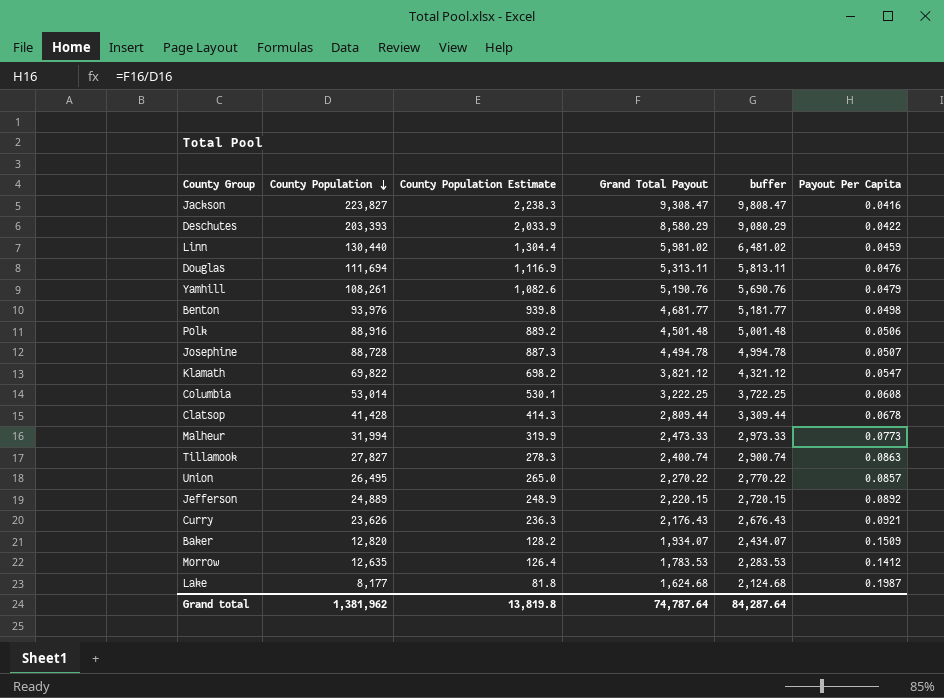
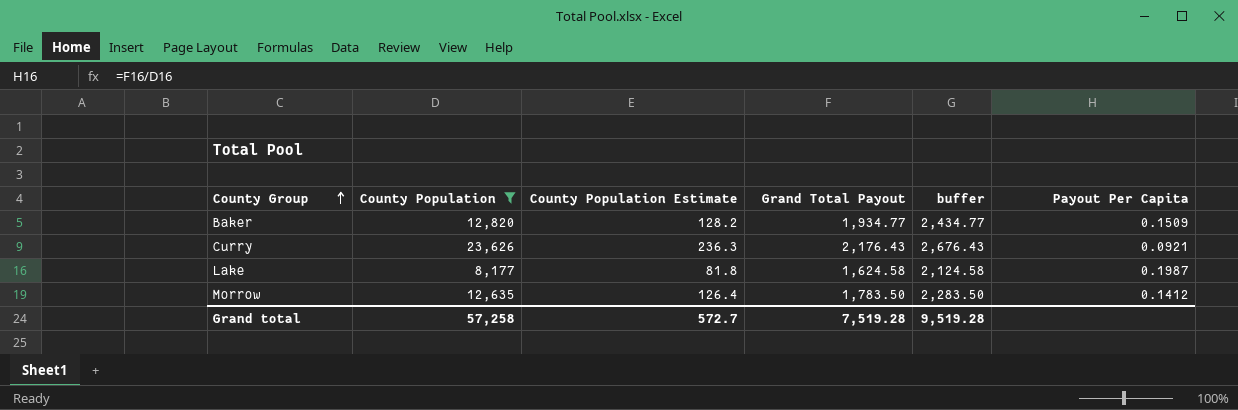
filter: none -> County Population <= 23,626
row order: County Population descending -> County Group ascending
Baker | Grand Total Payout: 1,934.07 -> 1,934.77
Baker | buffer: 2,434.07 -> 2,434.77
Lake | Grand Total Payout: 1,624.68 -> 1,624.58
Lake | buffer: 2,124.68 -> 2,124.58
Morrow | Grand Total Payout: 1,783.53 -> 1,783.50
Morrow | buffer: 2,283.53 -> 2,283.50
Grand total | County Population: 1,381,962 -> 57,258
Grand total | County Population Estimate: 13,819.8 -> 572.7
Grand total | Grand Total Payout: 74,787.64 -> 7,519.28
Grand total | buffer: 84,287.64 -> 9,519.28

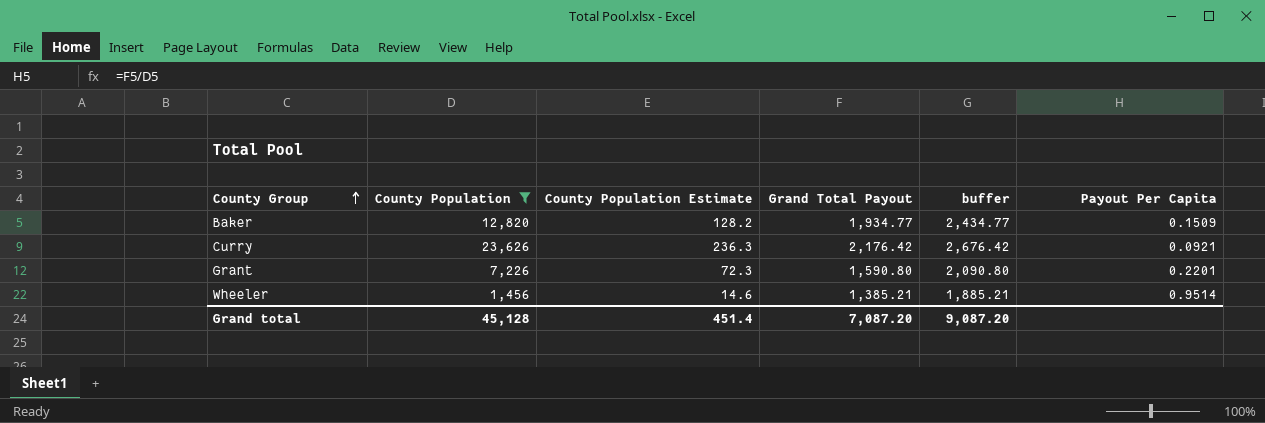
row Lake: 8,177 | 81.8 | 1,624.58 | 2,124.58 | 0.1987 -> none
row Morrow: 12,635 | 126.4 | 1,783.50 | 2,283.50 | 0.1412 -> none
Curry | Grand Total Payout: 2,176.43 -> 2,176.42
Curry | buffer: 2,676.43 -> 2,676.42
row Grant: none -> 7,226 | 72.3 | 1,590.80 | 2,090.80 | 0.2201
row Wheeler: none -> 1,456 | 14.6 | 1,385.21 | 1,885.21 | 0.9514
Grand total | County Population: 57,258 -> 45,128
Grand total | County Population Estimate: 572.7 -> 451.4
Grand total | Grand Total Payout: 7,519.28 -> 7,087.20
Grand total | buffer: 9,519.28 -> 9,087.20

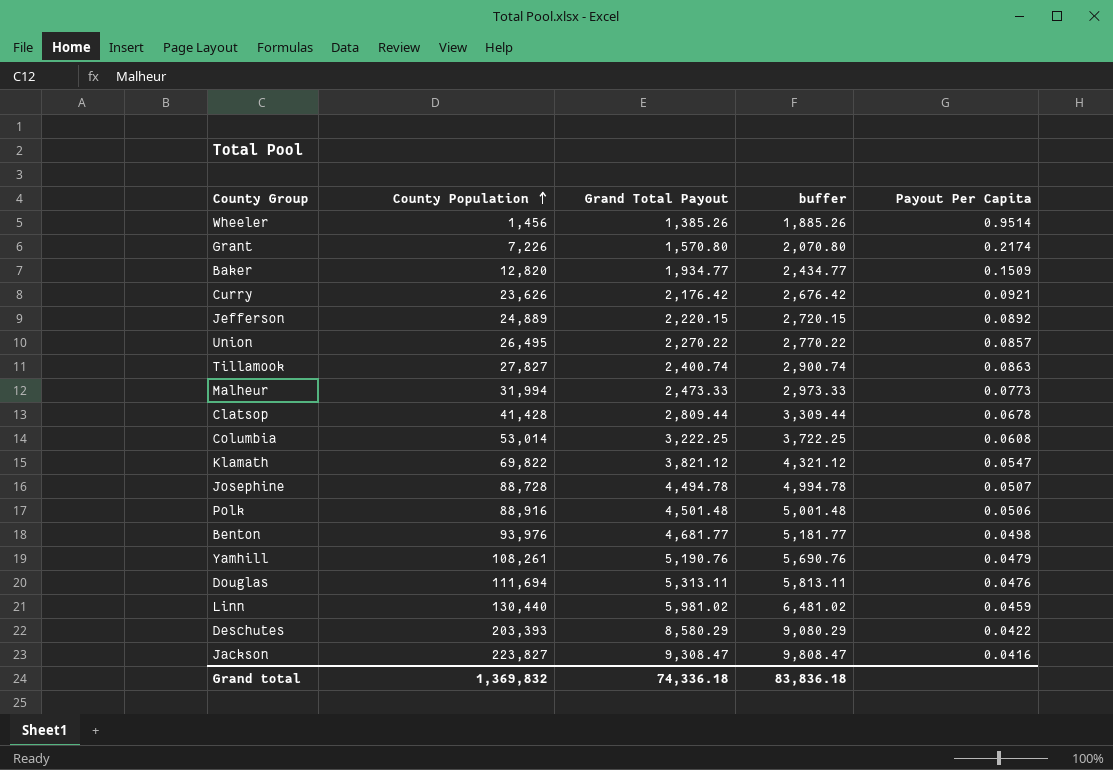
filter: County Population <= 23,626 -> none
row order: County Group ascending -> County Population ascending
column County Population Estimate | formula: [County Population] * 0.01 -> none
Wheeler | Grand Total Payout: 1,385.21 -> 1,385.26
Wheeler | buffer: 1,885.21 -> 1,885.26
Grant | Grand Total Payout: 1,590.80 -> 1,570.80
Grant | buffer: 2,090.80 -> 2,070.80
Grant | Payout Per Capita: 0.2201 -> 0.2174
Grand total | County Population: 45,128 -> 1,369,832
Grand total | Grand Total Payout: 7,087.20 -> 74,336.18
Grand total | buffer: 9,087.20 -> 83,836.18

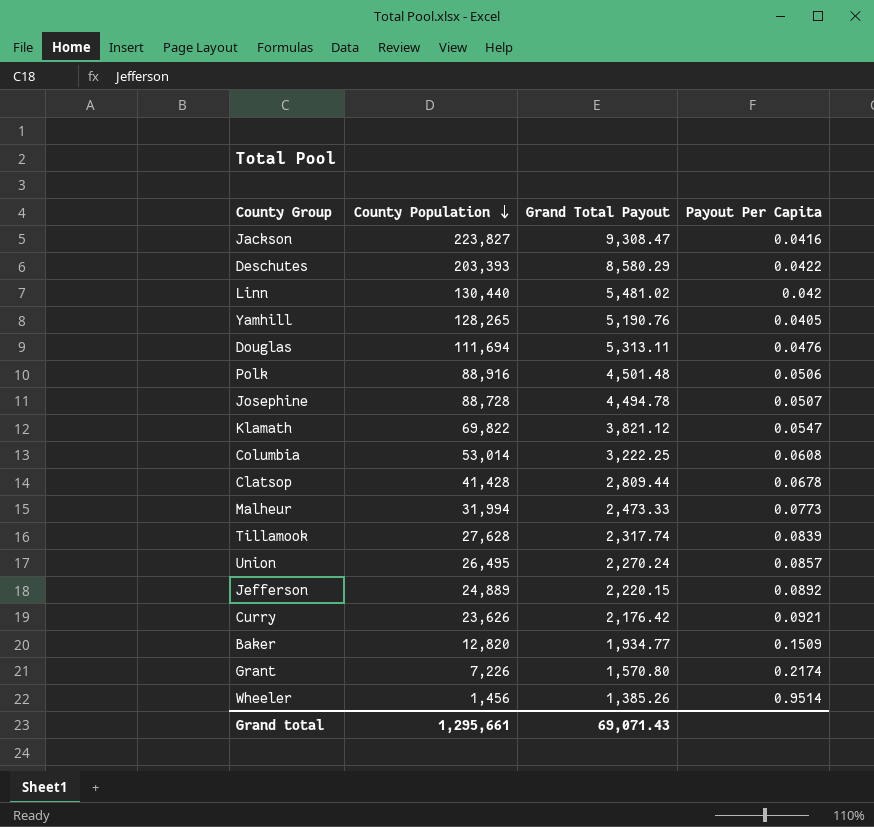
row order: County Population ascending -> County Population descending
column buffer | formula: [Grand Total Payout] + 500 -> none
row Benton: 93,976 | 4,681.77 | 5,181.77 | 0.0498 -> none
Linn | Grand Total Payout: 5,981.02 -> 5,481.02
Linn | Payout Per Capita: 0.0459 -> 0.042
Yamhill | County Population: 108,261 -> 128,265
Yamhill | Payout Per Capita: 0.0479 -> 0.0405
Tillamook | County Population: 27,827 -> 27,628
Tillamook | Grand Total Payout: 2,400.74 -> 2,317.74
Tillamook | Payout Per Capita: 0.0863 -> 0.0839
Union | Grand Total Payout: 2,270.22 -> 2,270.24
Grand total | County Population: 1,369,832 -> 1,295,661
Grand total | Grand Total Payout: 74,336.18 -> 69,071.43

